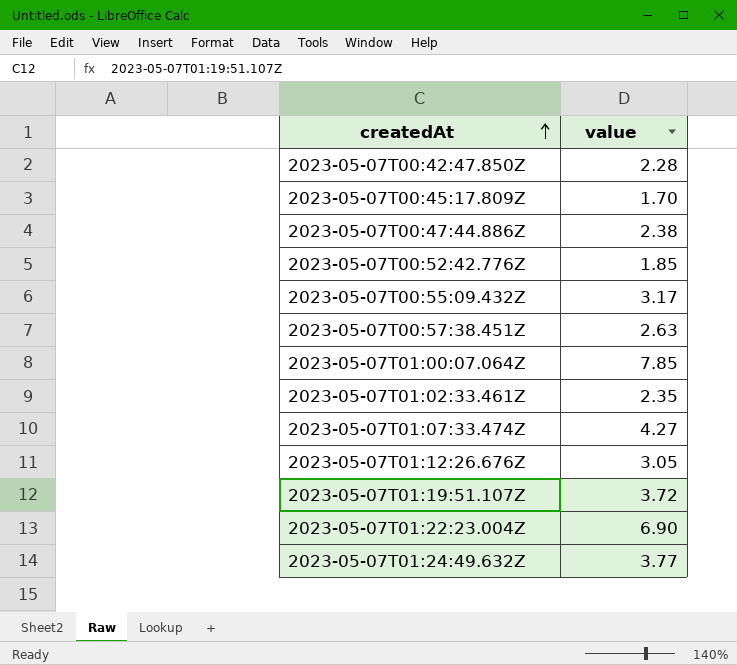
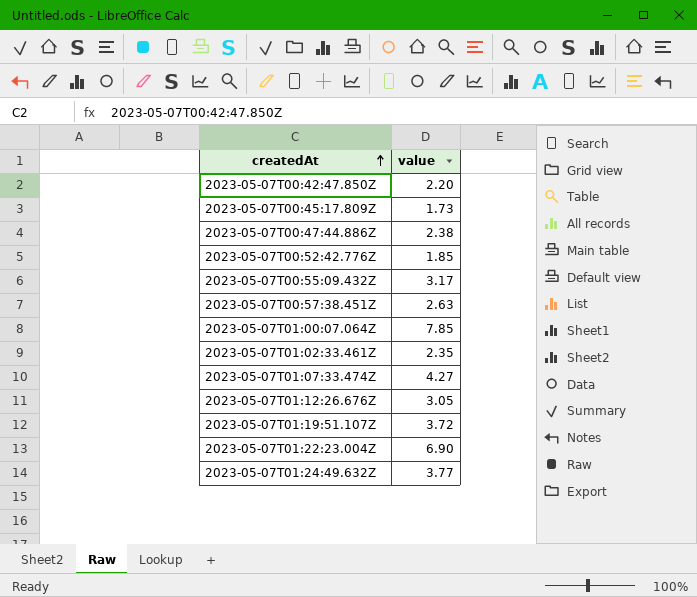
2023-05-07T00:42:47.850Z | value: 2.28 -> 2.20
2023-05-07T00:45:17.809Z | value: 1.70 -> 1.73

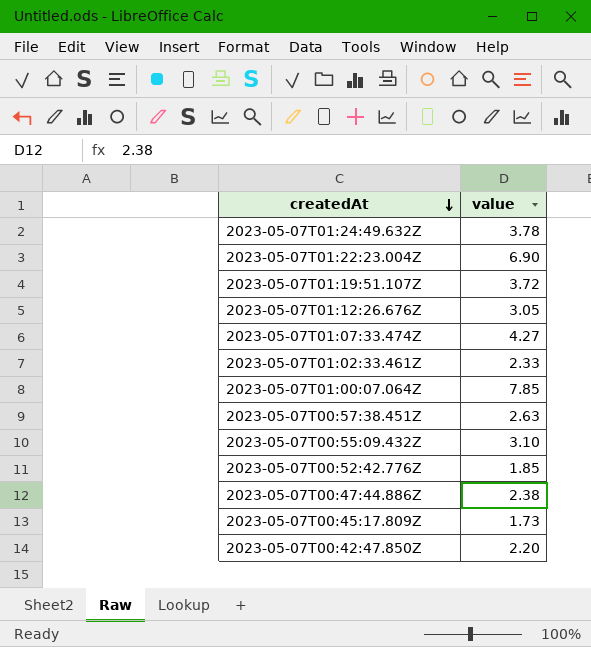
row order: createdAt ascending -> createdAt descending
2023-05-07T01:24:49.632Z | value: 3.77 -> 3.78
2023-05-07T01:02:33.461Z | value: 2.35 -> 2.33
2023-05-07T00:55:09.432Z | value: 3.17 -> 3.10

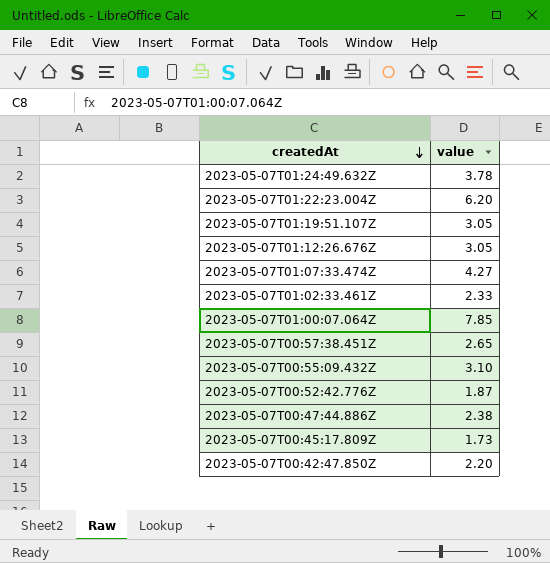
2023-05-07T01:22:23.004Z | value: 6.90 -> 6.20
2023-05-07T01:19:51.107Z | value: 3.72 -> 3.05
2023-05-07T00:57:38.451Z | value: 2.63 -> 2.65
2023-05-07T00:52:42.776Z | value: 1.85 -> 1.87

